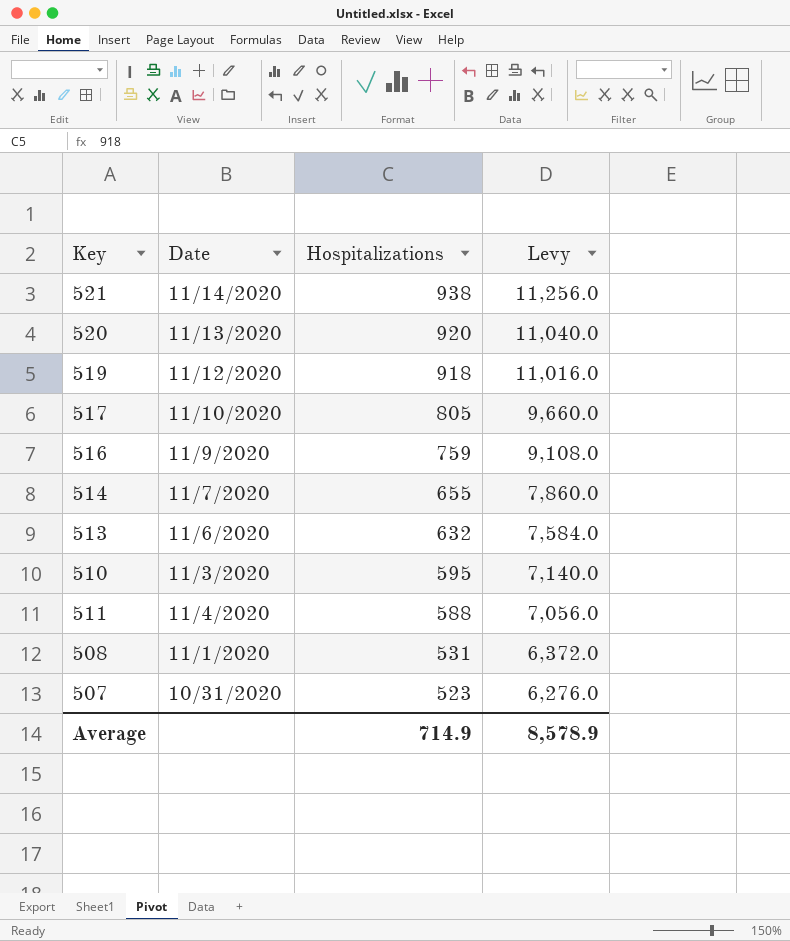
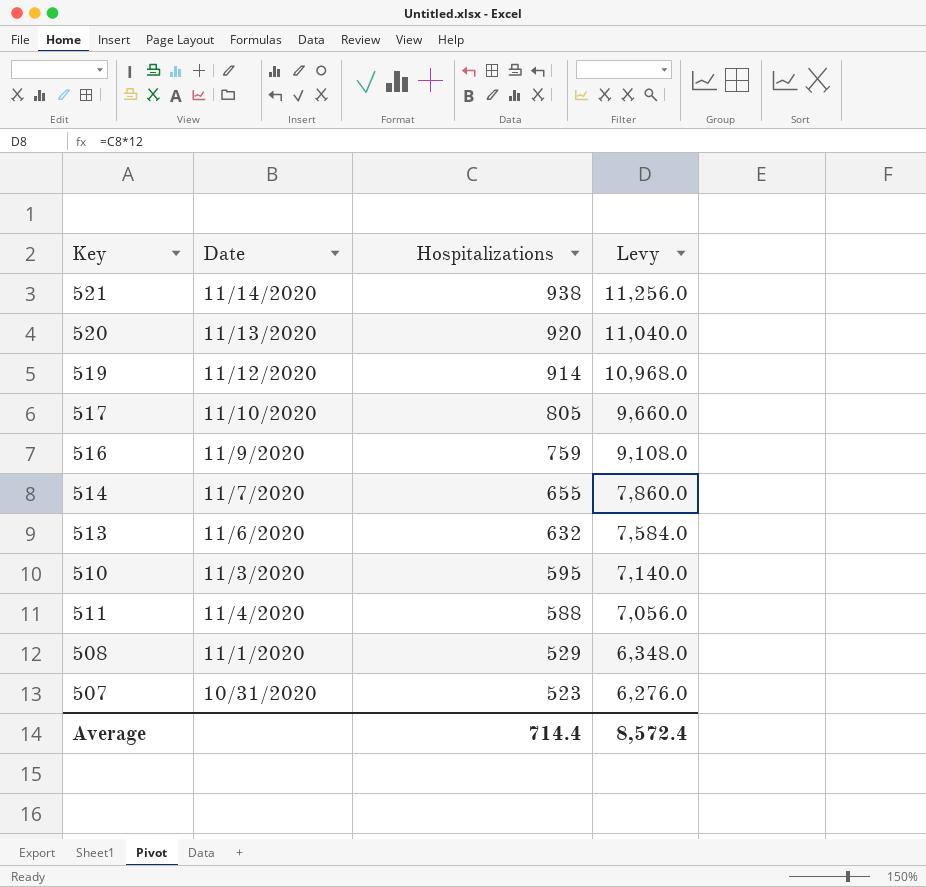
519 | Hospitalizations: 918 -> 914
519 | Levy: 11,016.0 -> 10,968.0
508 | Hospitalizations: 531 -> 529
508 | Levy: 6,372.0 -> 6,348.0
Average | Hospitalizations: 714.9 -> 714.4
Average | Levy: 8,578.9 -> 8,572.4

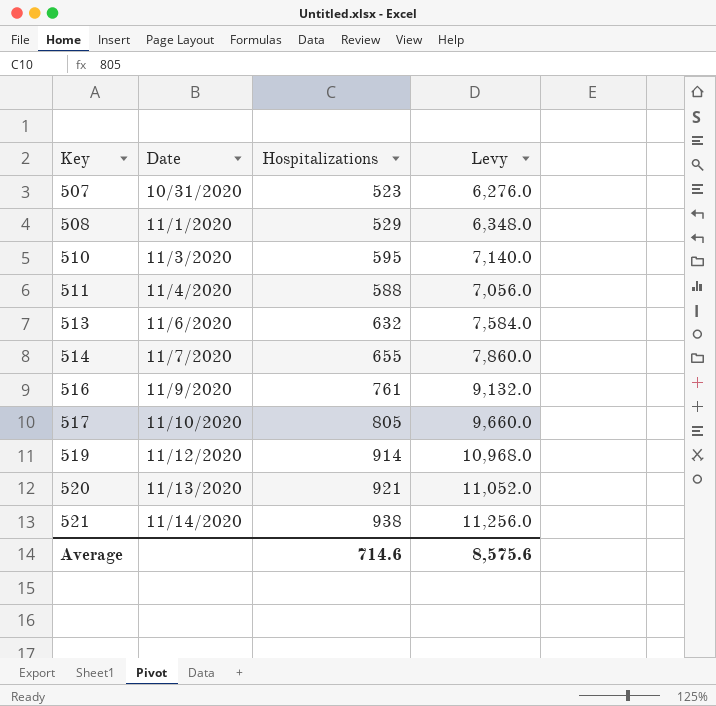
row order: Hospitalizations descending -> Key ascending
516 | Hospitalizations: 759 -> 761
516 | Levy: 9,108.0 -> 9,132.0
520 | Hospitalizations: 920 -> 921
520 | Levy: 11,040.0 -> 11,052.0
Average | Hospitalizations: 714.4 -> 714.6
Average | Levy: 8,572.4 -> 8,575.6

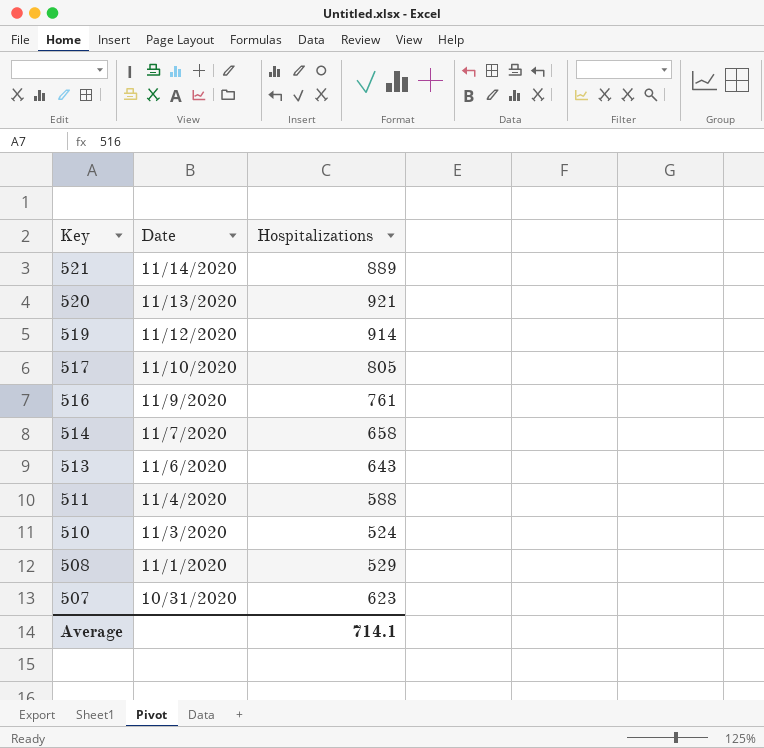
row order: Key ascending -> Key descending
column Levy | formula: [Hospitalizations] * 12 -> none
521 | Hospitalizations: 938 -> 889
514 | Hospitalizations: 655 -> 658
513 | Hospitalizations: 632 -> 643
510 | Hospitalizations: 595 -> 524
507 | Hospitalizations: 523 -> 623
Average | Hospitalizations: 714.6 -> 714.1

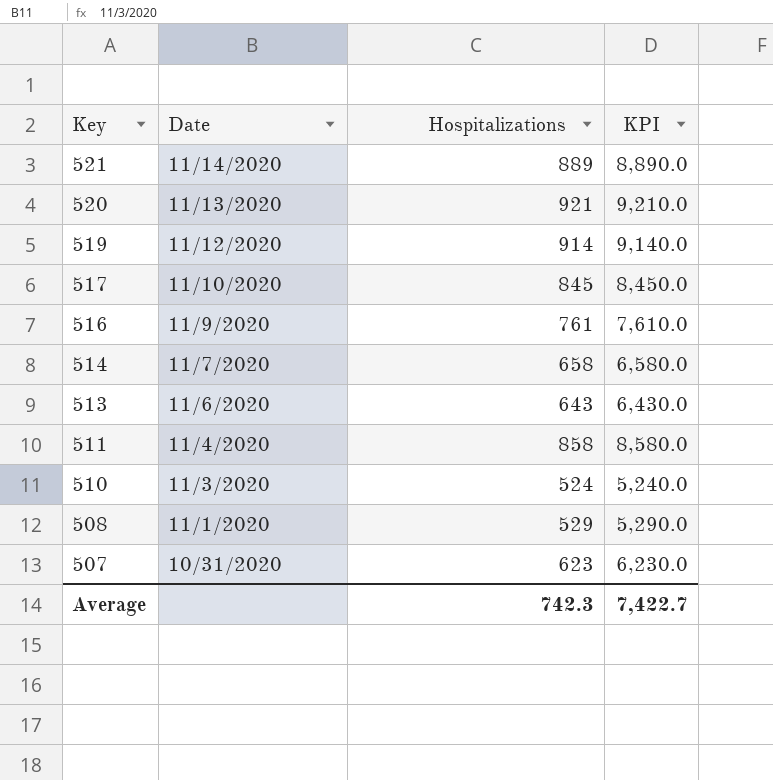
column KPI | formula: none -> [Hospitalizations] * 10
517 | Hospitalizations: 805 -> 845
511 | Hospitalizations: 588 -> 858
Average | Hospitalizations: 714.1 -> 742.3

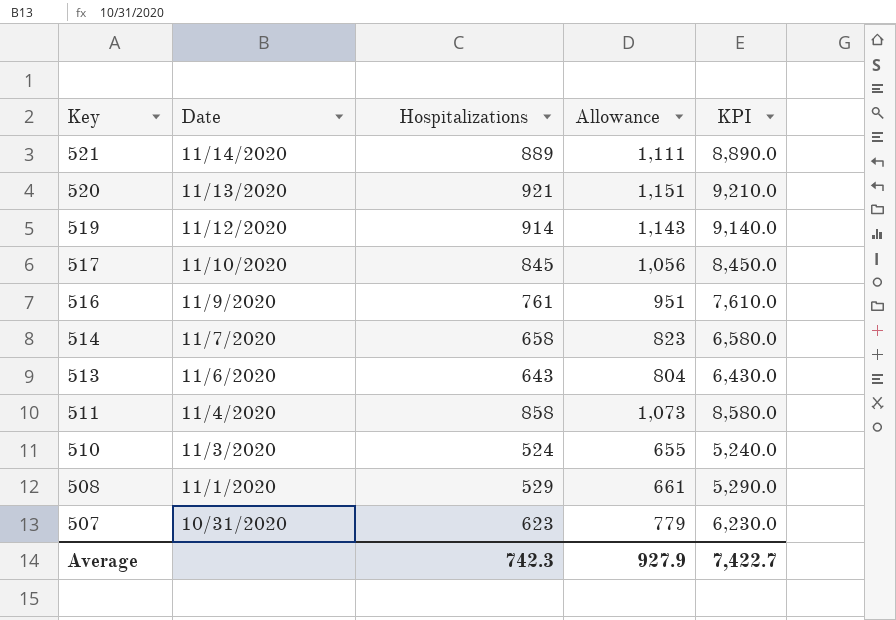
column Allowance | formula: none -> [Hospitalizations] * 1.25

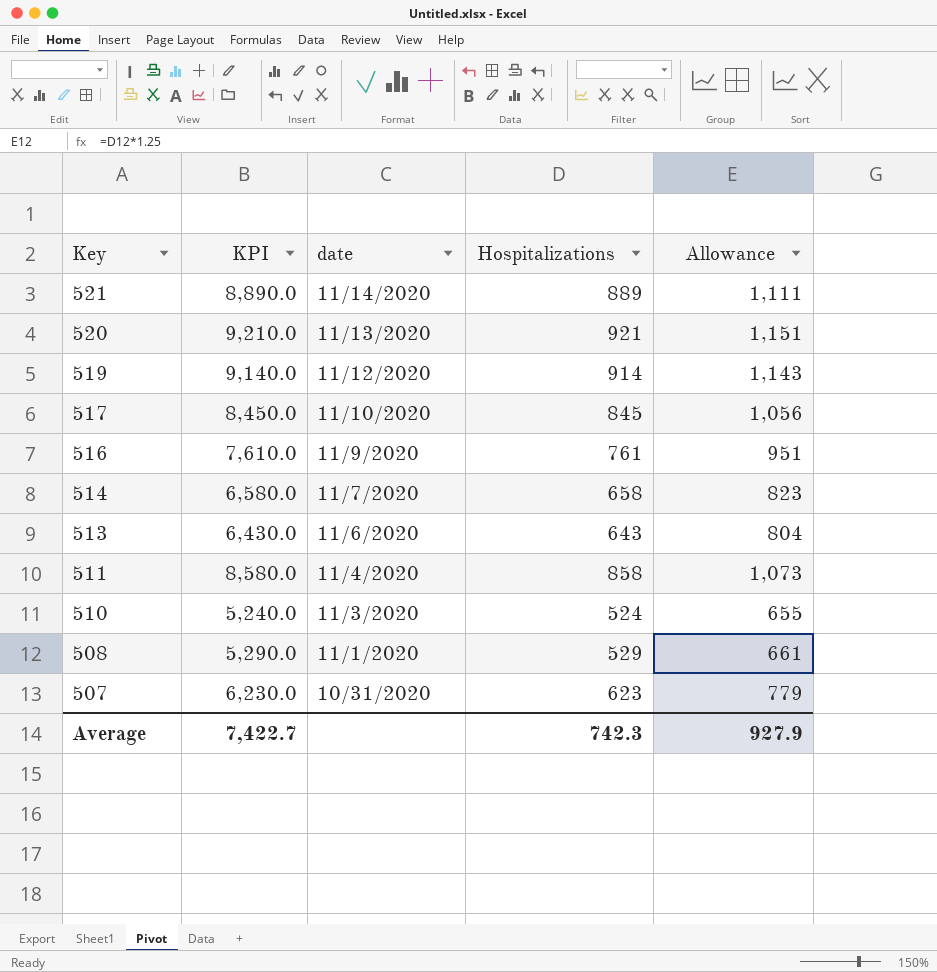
column KPI | position: 5 -> 2
column name: Date -> date

